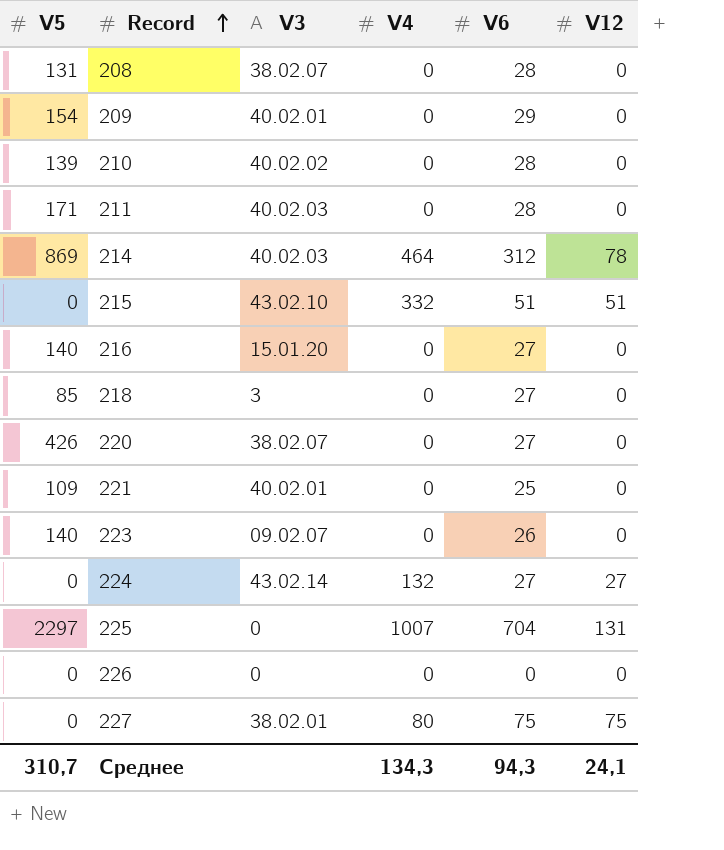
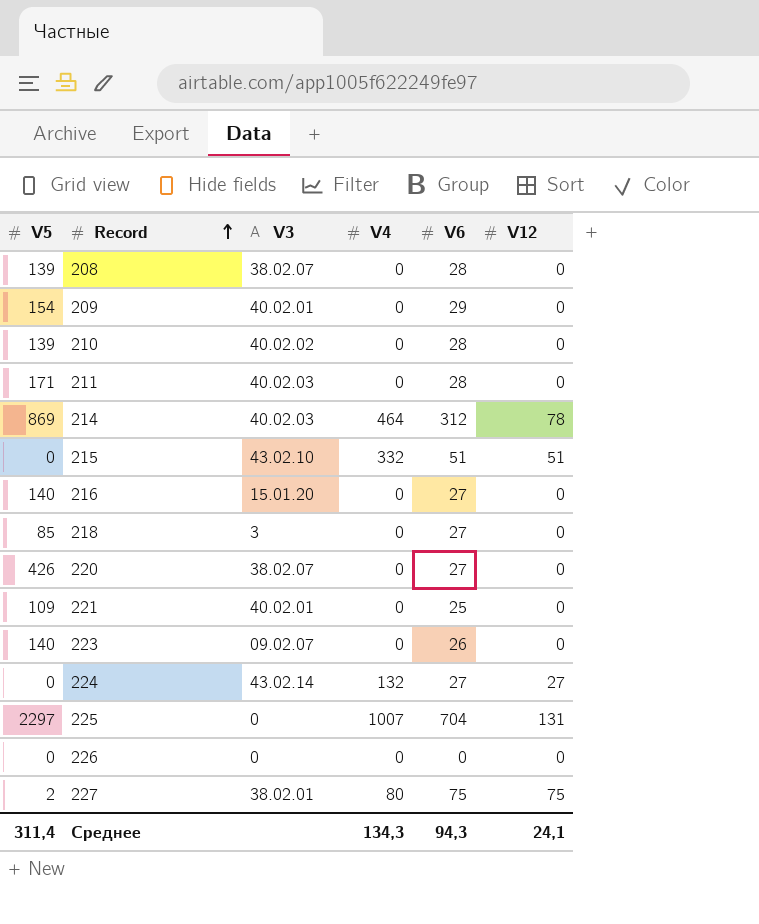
208 | V5: 131 -> 139
227 | V5: 0 -> 2
Среднее | V5: 310,7 -> 311,4

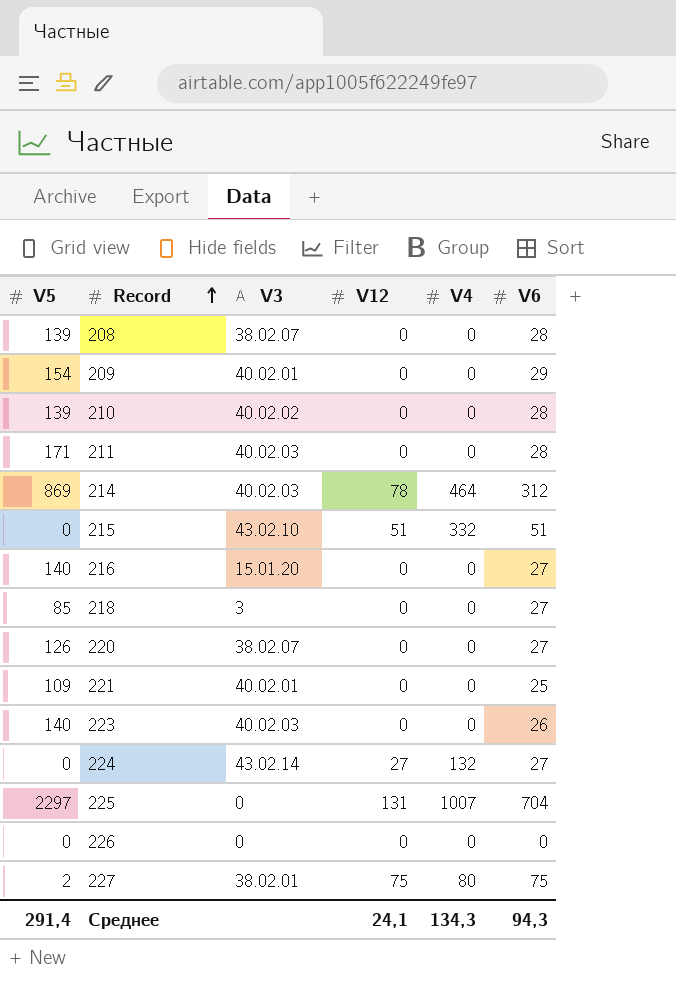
column V12 | position: 6 -> 4
220 | V5: 426 -> 126
223 | V3: 09.02.07 -> 40.02.03
Среднее | V5: 311,4 -> 291,4

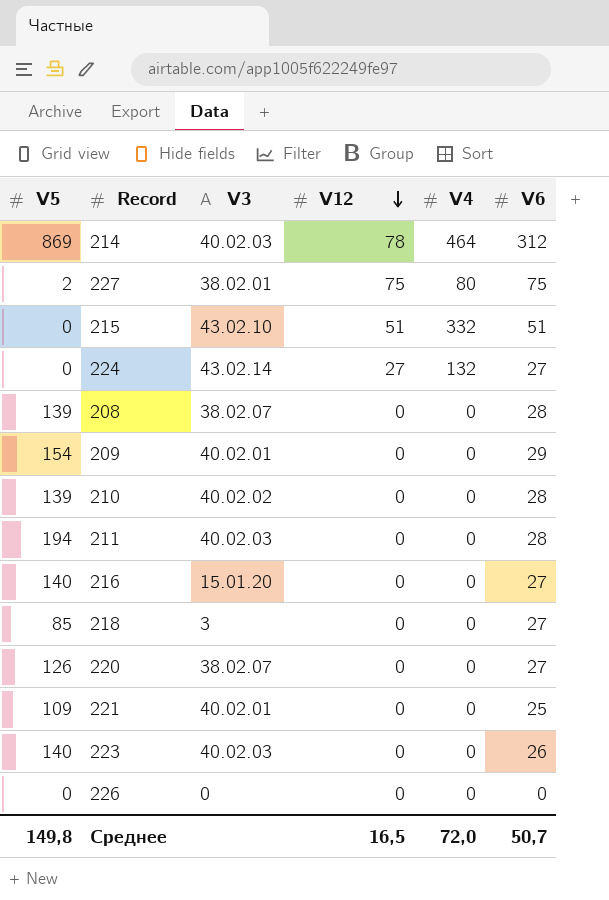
row order: Record ascending -> V12 descending
row 225: 2297 | 0 | 131 | 1007 | 704 -> none
211 | V5: 171 -> 194
Среднее | V5: 291,4 -> 149,8
Среднее | V12: 24,1 -> 16,5
Среднее | V4: 134,3 -> 72,0
Среднее | V6: 94,3 -> 50,7

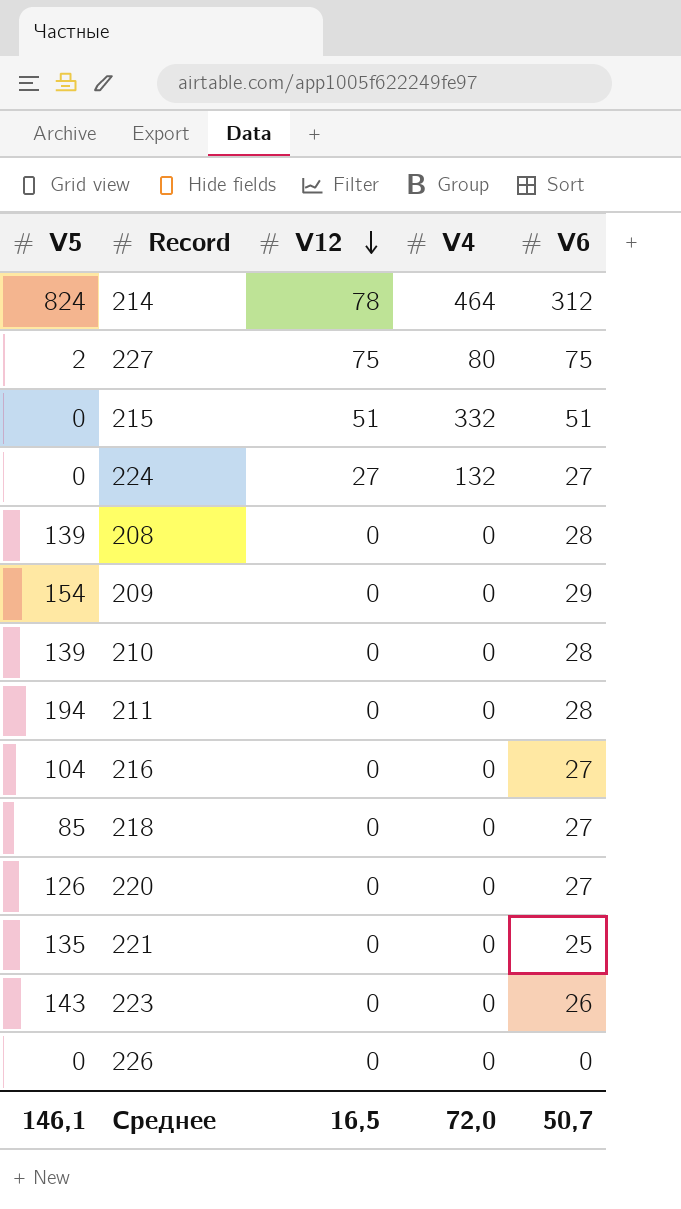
column V3 | position: 3 -> none
214 | V5: 869 -> 824
216 | V5: 140 -> 104
221 | V5: 109 -> 135
223 | V5: 140 -> 143
Среднее | V5: 149,8 -> 146,1

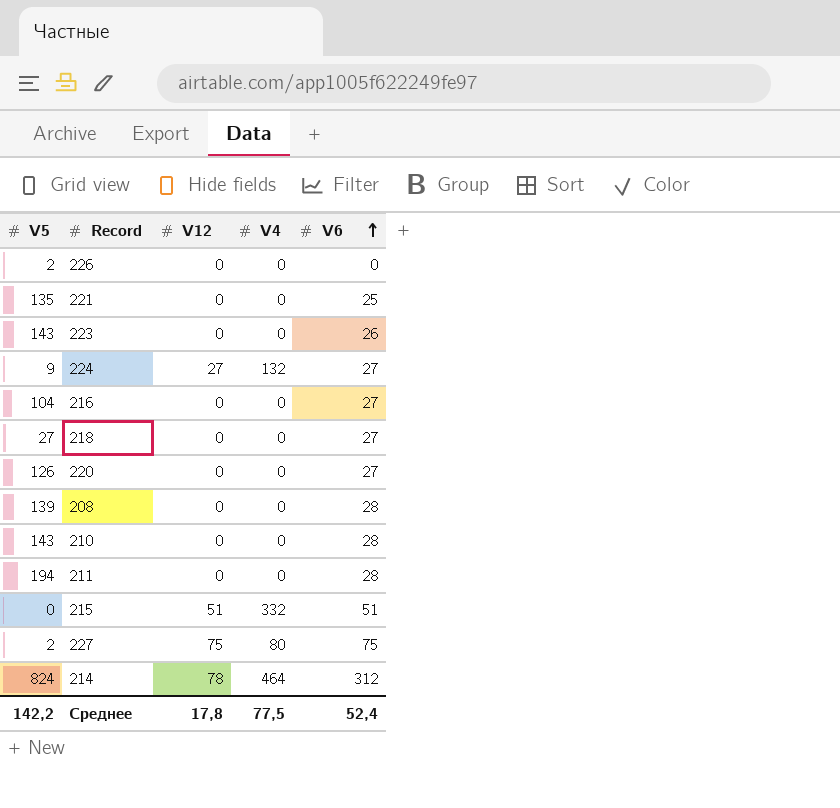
row order: V12 descending -> V6 ascending
row 209: 154 | 0 | 0 | 29 -> none
226 | V5: 0 -> 2
224 | V5: 0 -> 9
218 | V5: 85 -> 27
210 | V5: 139 -> 143
Среднее | V5: 146,1 -> 142,2
Среднее | V12: 16,5 -> 17,8
Среднее | V4: 72,0 -> 77,5
Среднее | V6: 50,7 -> 52,4

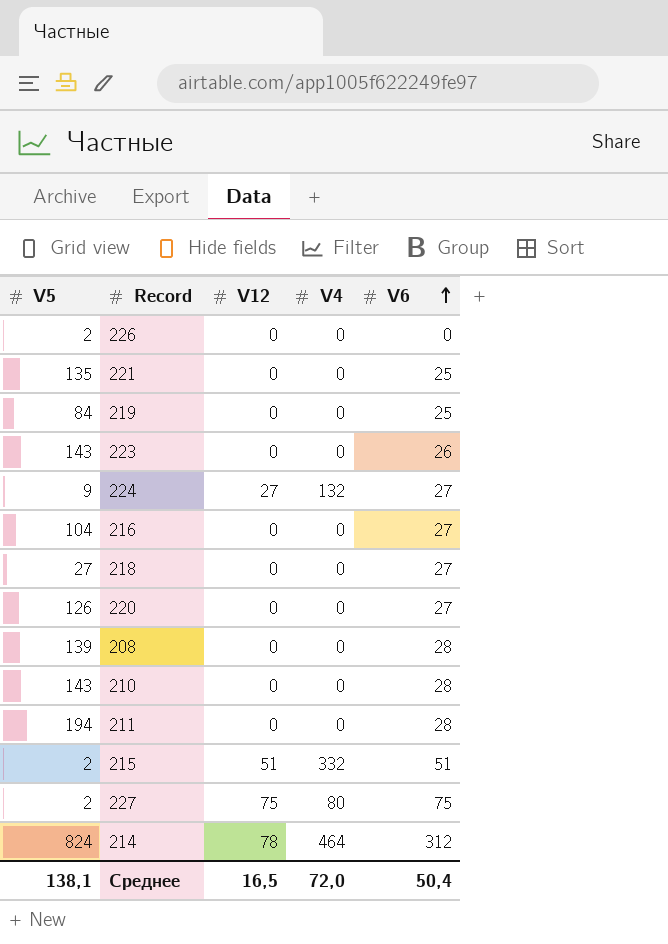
row 219: none -> 84 | 0 | 0 | 25
215 | V5: 0 -> 2
Среднее | V5: 142,2 -> 138,1
Среднее | V12: 17,8 -> 16,5
Среднее | V4: 77,5 -> 72,0
Среднее | V6: 52,4 -> 50,4

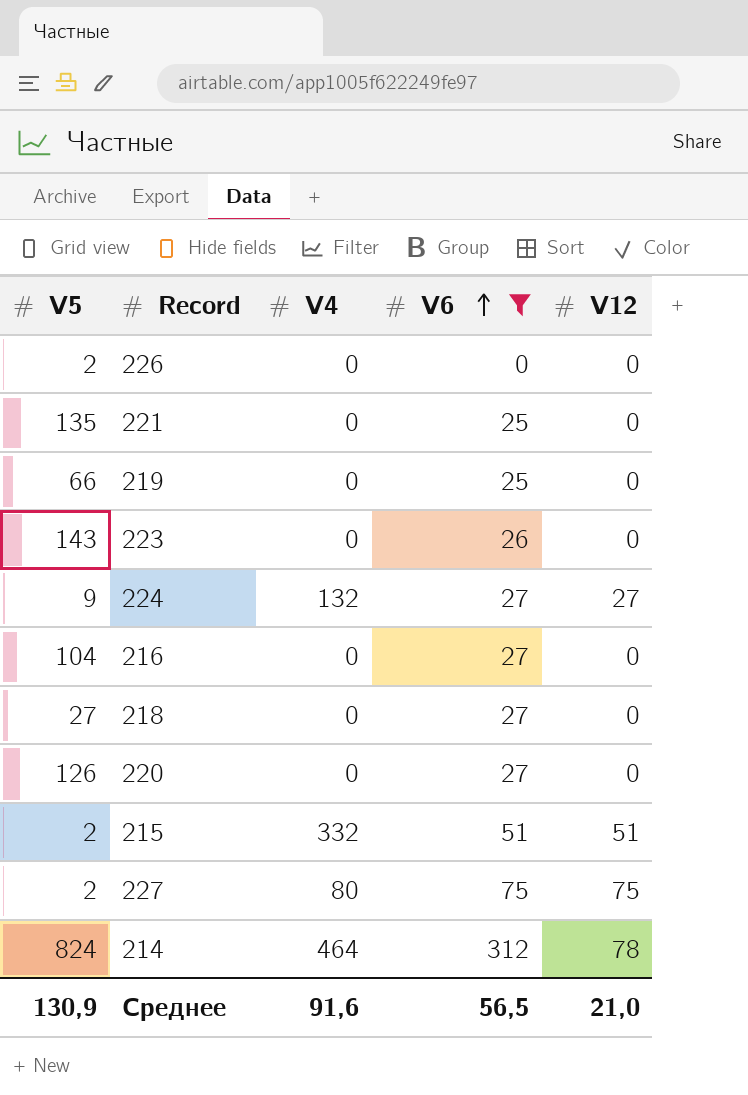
filter: none -> V6 != 28
column V12 | position: 3 -> 5
219 | V5: 84 -> 66
Среднее | V5: 138,1 -> 130,9
Среднее | V4: 72,0 -> 91,6
Среднее | V6: 50,4 -> 56,5
Среднее | V12: 16,5 -> 21,0

